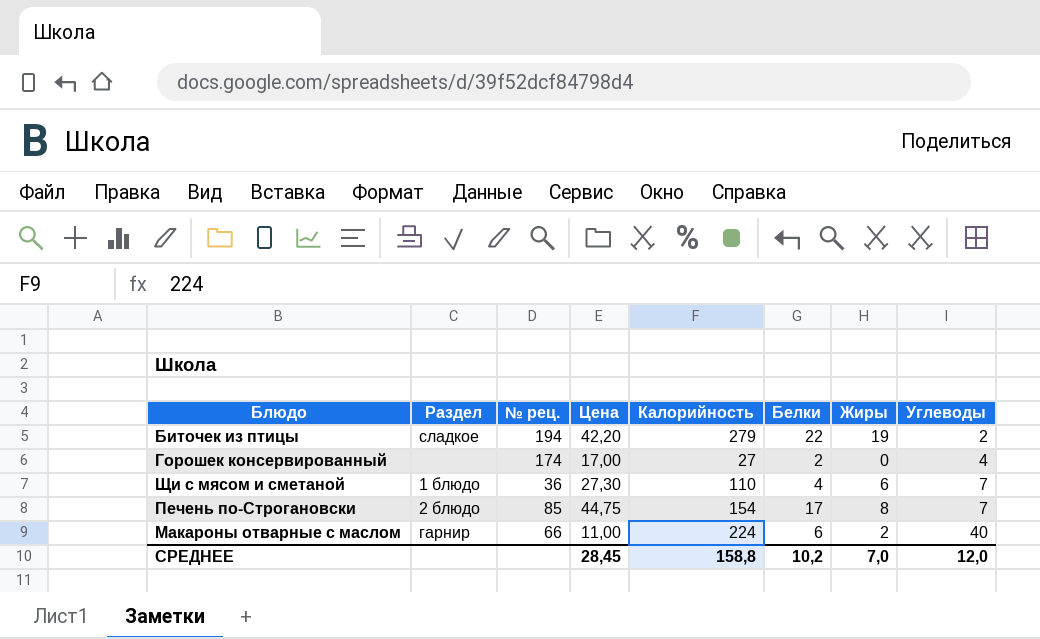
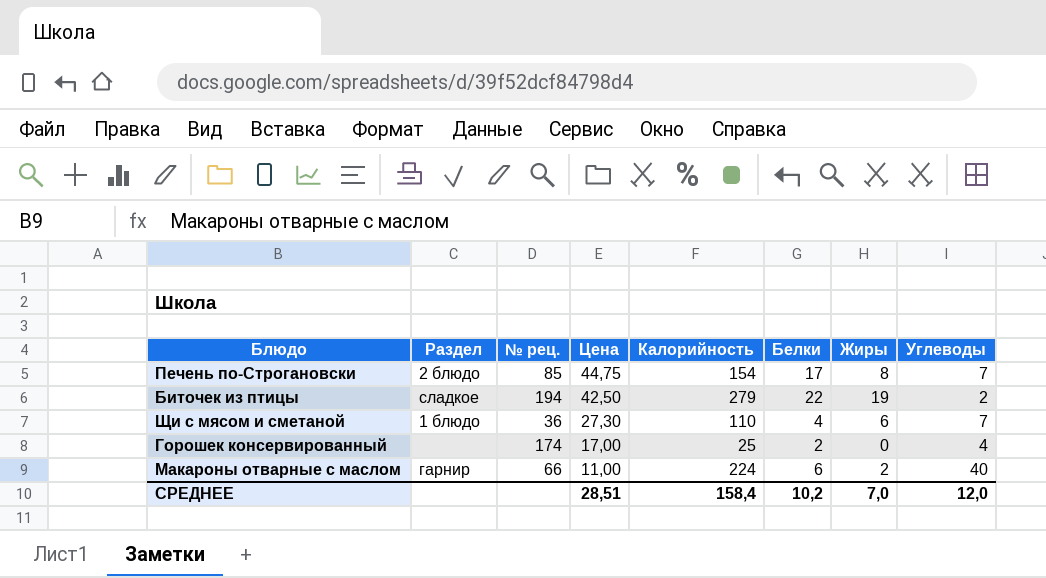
row order: Углеводы ascending -> Цена descending
Биточек из птицы | Цена: 42,20 -> 42,50
Горошек консервированный | Калорийность: 27 -> 25
СРЕДНЕЕ | Цена: 28,45 -> 28,51
СРЕДНЕЕ | Калорийность: 158,8 -> 158,4

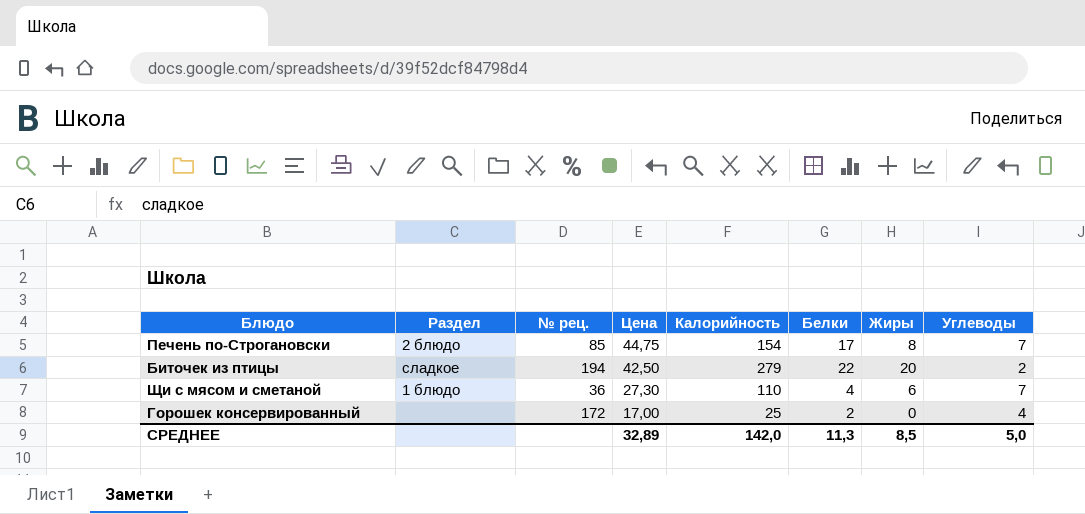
row Макароны отварные с маслом: гарнир | 66 | 11,00 | 224 | 6 | 2 | 40 -> none
Биточек из птицы | Жиры: 19 -> 20
Горошек консервированный | № рец.: 174 -> 172
СРЕДНЕЕ | Цена: 28,51 -> 32,89
СРЕДНЕЕ | Калорийность: 158,4 -> 142,0
СРЕДНЕЕ | Белки: 10,2 -> 11,3
СРЕДНЕЕ | Жиры: 7,0 -> 8,5
СРЕДНЕЕ | Углеводы: 12,0 -> 5,0

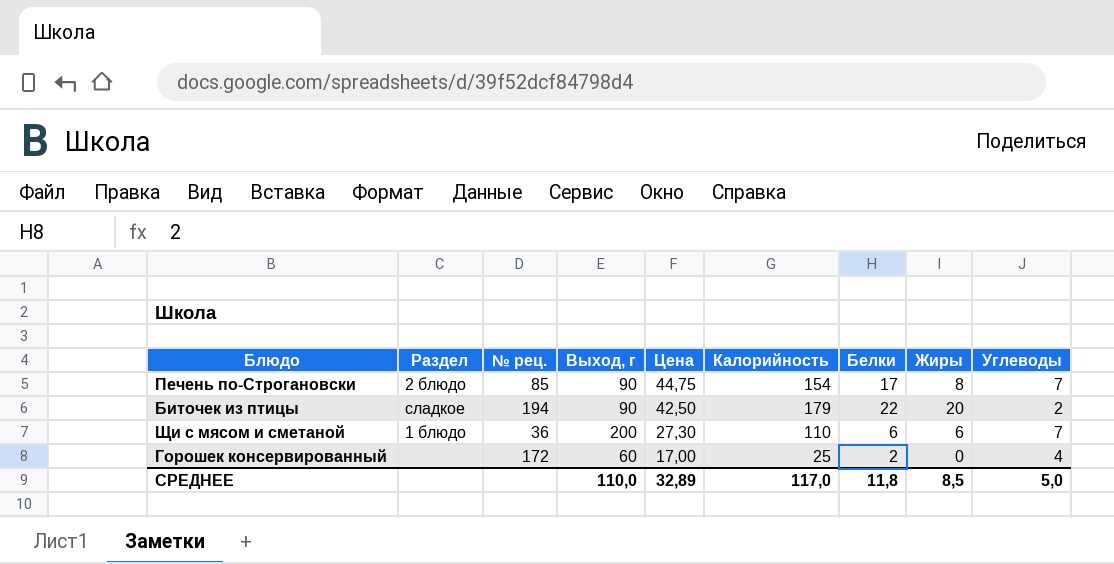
column Выход, г | position: none -> 4
Биточек из птицы | Калорийность: 279 -> 179
Щи с мясом и сметаной | Белки: 4 -> 6
СРЕДНЕЕ | Калорийность: 142,0 -> 117,0
СРЕДНЕЕ | Белки: 11,3 -> 11,8

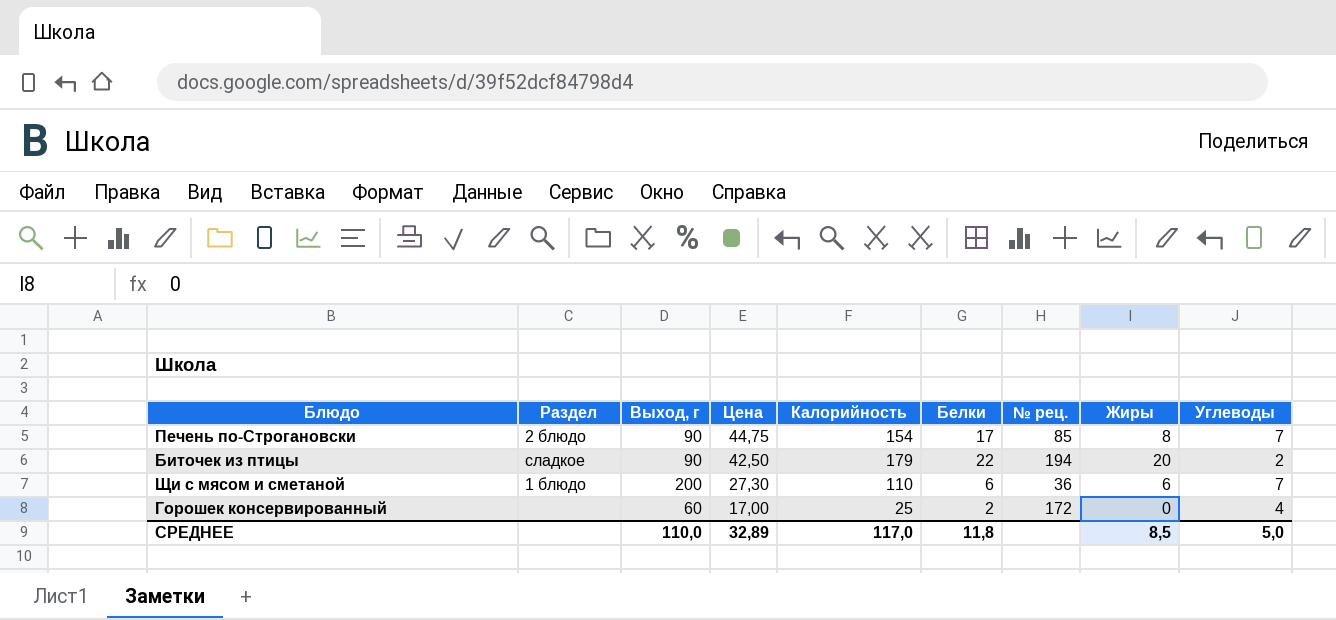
column № рец. | position: 3 -> 7

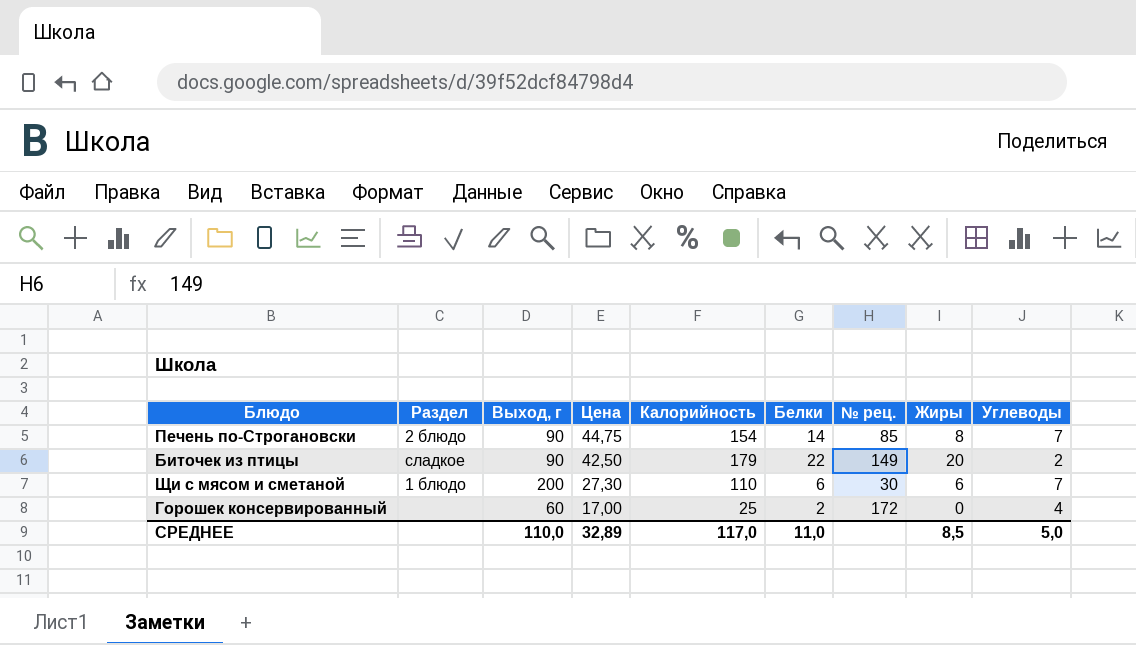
Печень по-Строгановски | Белки: 17 -> 14
Биточек из птицы | № рец.: 194 -> 149
Щи с мясом и сметаной | № рец.: 36 -> 30
СРЕДНЕЕ | Белки: 11,8 -> 11,0

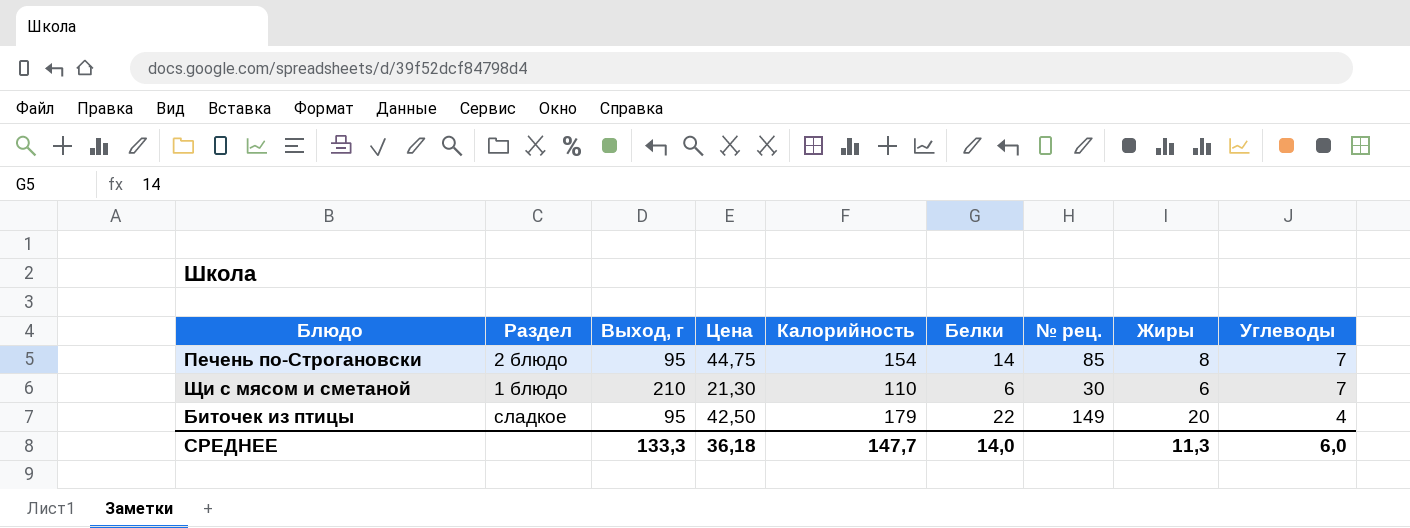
row order: Цена descending -> Углеводы descending
row Горошек консервированный: none | 60 | 17,00 | 25 | 2 | 172 | 0 | 4 -> none
Печень по-Строгановски | Выход, г: 90 -> 95
Щи с мясом и сметаной | Выход, г: 200 -> 210
Щи с мясом и сметаной | Цена: 27,30 -> 21,30
Биточек из птицы | Выход, г: 90 -> 95
Биточек из птицы | Углеводы: 2 -> 4
СРЕДНЕЕ | Выход, г: 110,0 -> 133,3
СРЕДНЕЕ | Цена: 32,89 -> 36,18
СРЕДНЕЕ | Калорийность: 117,0 -> 147,7
СРЕДНЕЕ | Белки: 11,0 -> 14,0
СРЕДНЕЕ | Жиры: 8,5 -> 11,3
СРЕДНЕЕ | Углеводы: 5,0 -> 6,0

